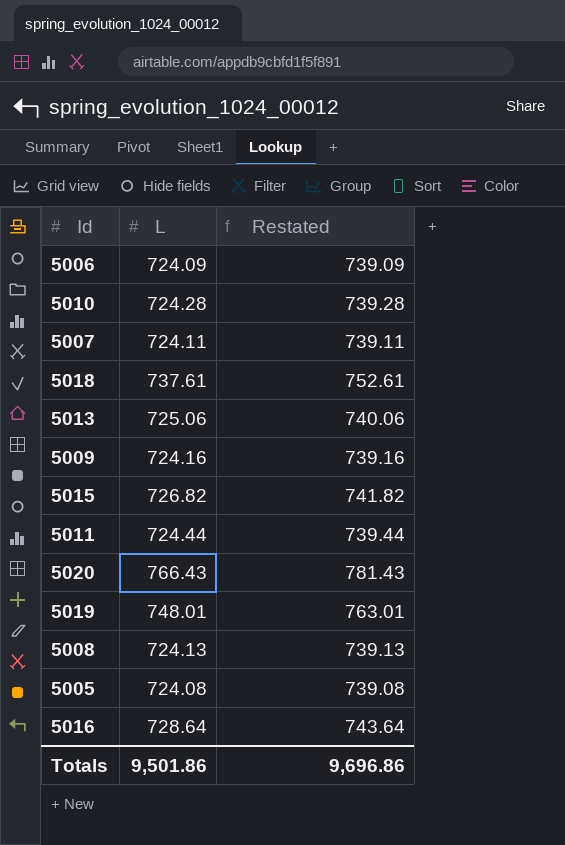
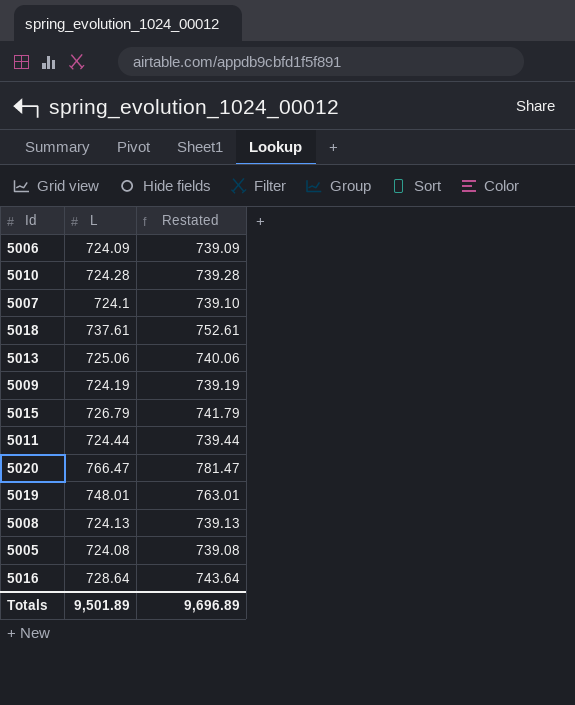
5007 | L: 724.11 -> 724.1
5007 | Restated: 739.11 -> 739.10
5009 | L: 724.16 -> 724.19
5009 | Restated: 739.16 -> 739.19
5015 | L: 726.82 -> 726.79
5015 | Restated: 741.82 -> 741.79
5020 | L: 766.43 -> 766.47
5020 | Restated: 781.43 -> 781.47
Totals | L: 9,501.86 -> 9,501.89
Totals | Restated: 9,696.86 -> 9,696.89

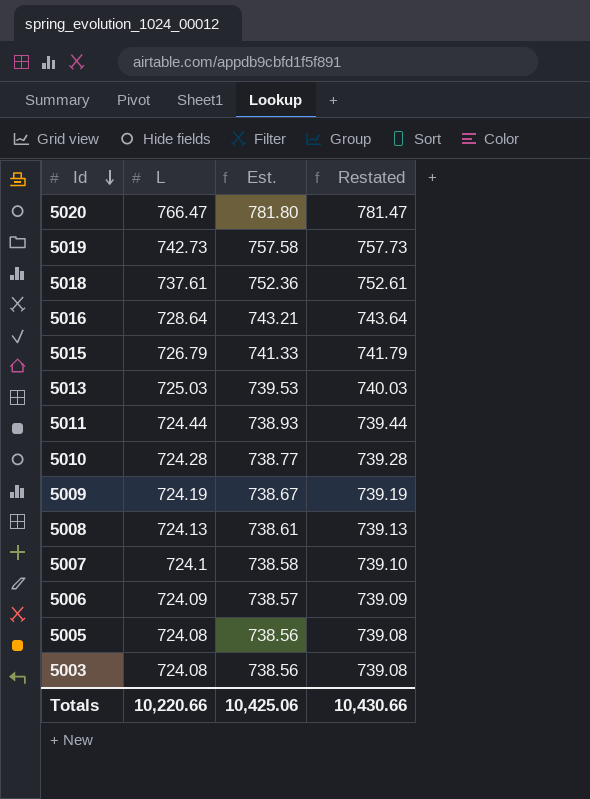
row order: none -> Id descending
column Est. | formula: none -> [L] * 1.02
5019 | L: 748.01 -> 742.73
5019 | Restated: 763.01 -> 757.73
5013 | L: 725.06 -> 725.03
5013 | Restated: 740.06 -> 740.03
row 5003: none -> 724.08 | 738.56 | 739.08
Totals | L: 9,501.89 -> 10,220.66
Totals | Restated: 9,696.89 -> 10,430.66

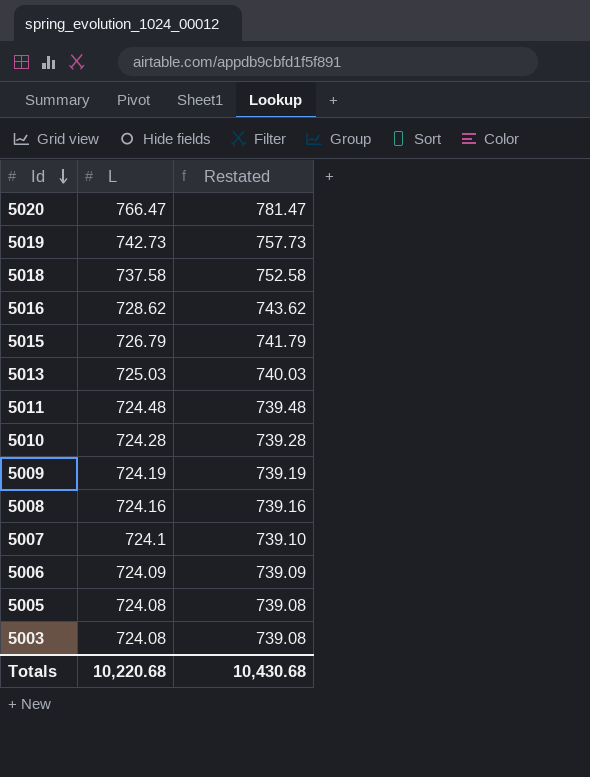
column Est. | formula: [L] * 1.02 -> none
5018 | L: 737.61 -> 737.58
5018 | Restated: 752.61 -> 752.58
5016 | L: 728.64 -> 728.62
5016 | Restated: 743.64 -> 743.62
5011 | L: 724.44 -> 724.48
5011 | Restated: 739.44 -> 739.48
5008 | L: 724.13 -> 724.16
5008 | Restated: 739.13 -> 739.16
Totals | L: 10,220.66 -> 10,220.68
Totals | Restated: 10,430.66 -> 10,430.68

